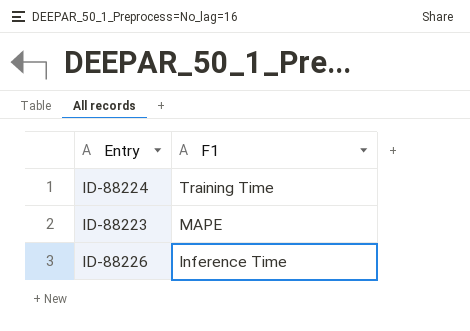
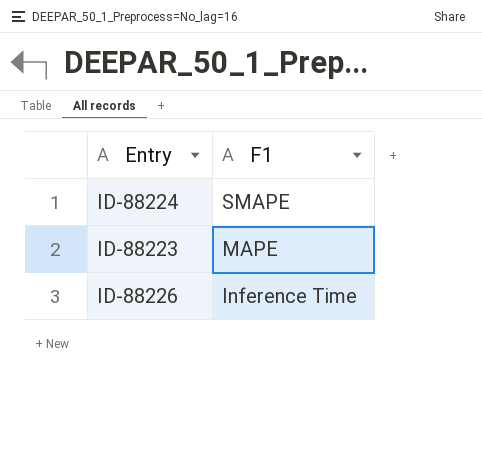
ID-88224 | F1: Training Time -> SMAPE

